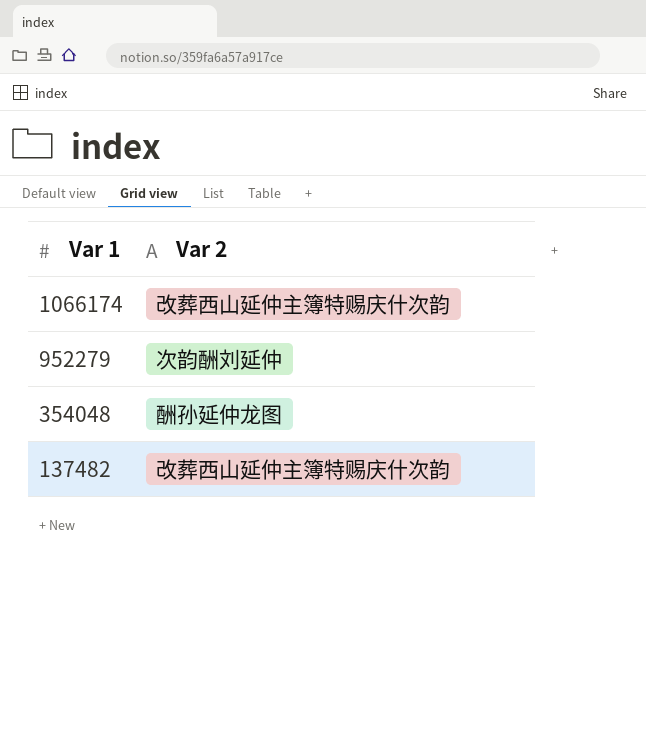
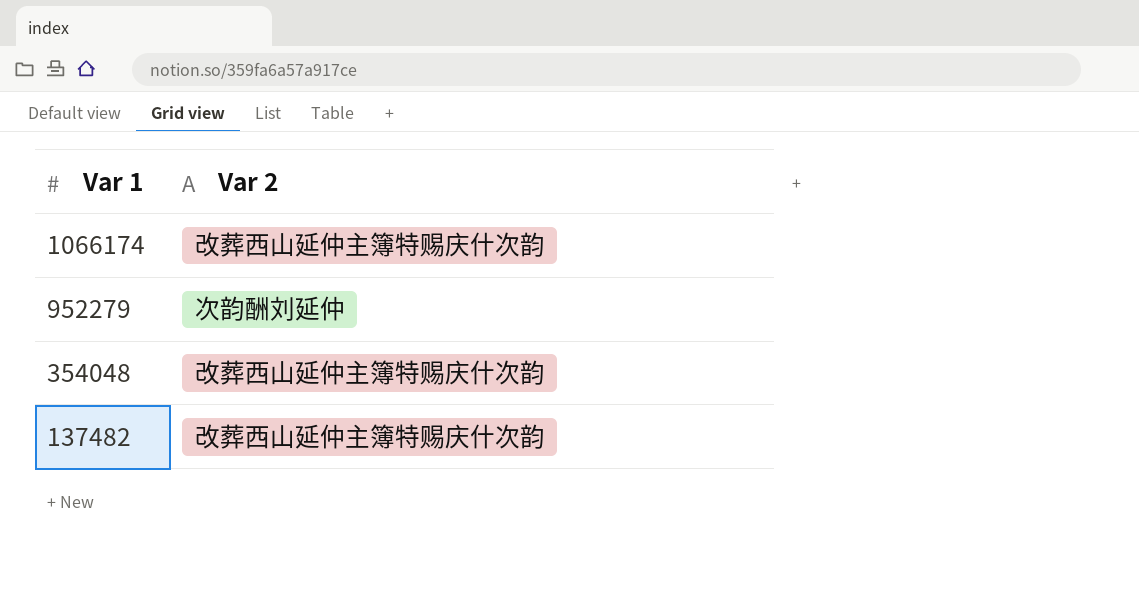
354048 | Var 2: 酬孙延仲龙图 -> 改葬西山延仲主簿特赐庆什次韵

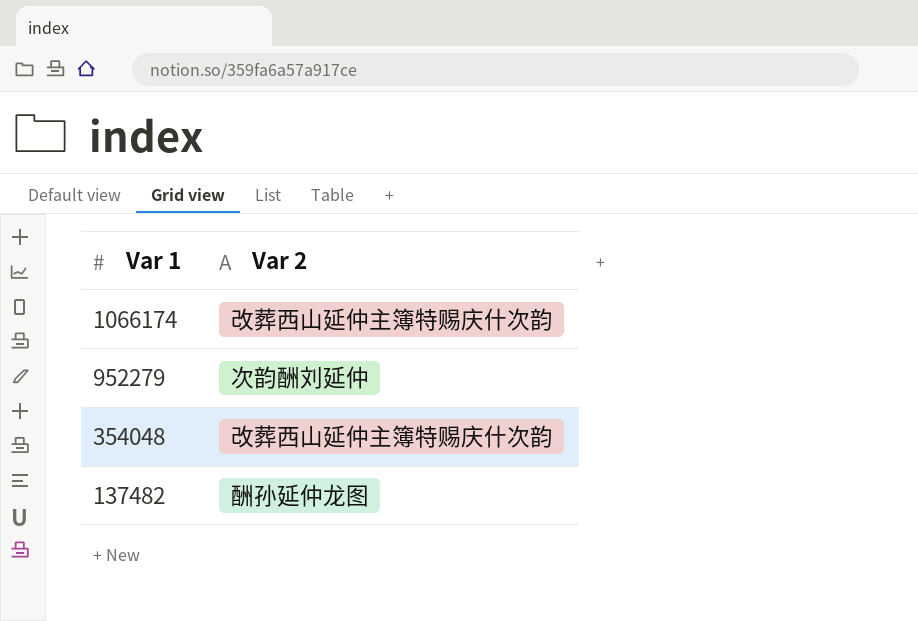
137482 | Var 2: 改葬西山延仲主簿特赐庆什次韵 -> 酬孙延仲龙图

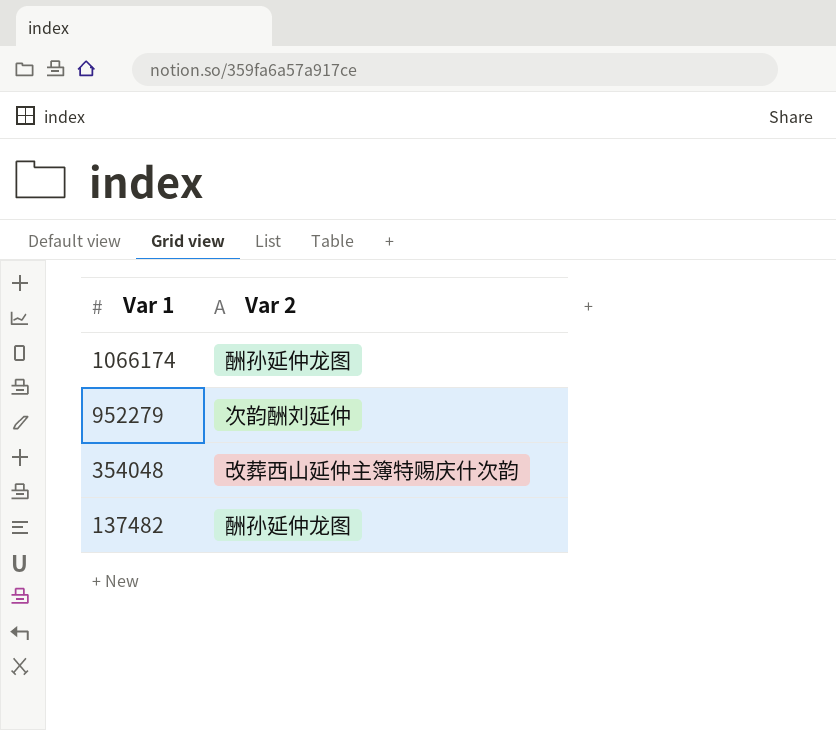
1066174 | Var 2: 改葬西山延仲主簿特赐庆什次韵 -> 酬孙延仲龙图

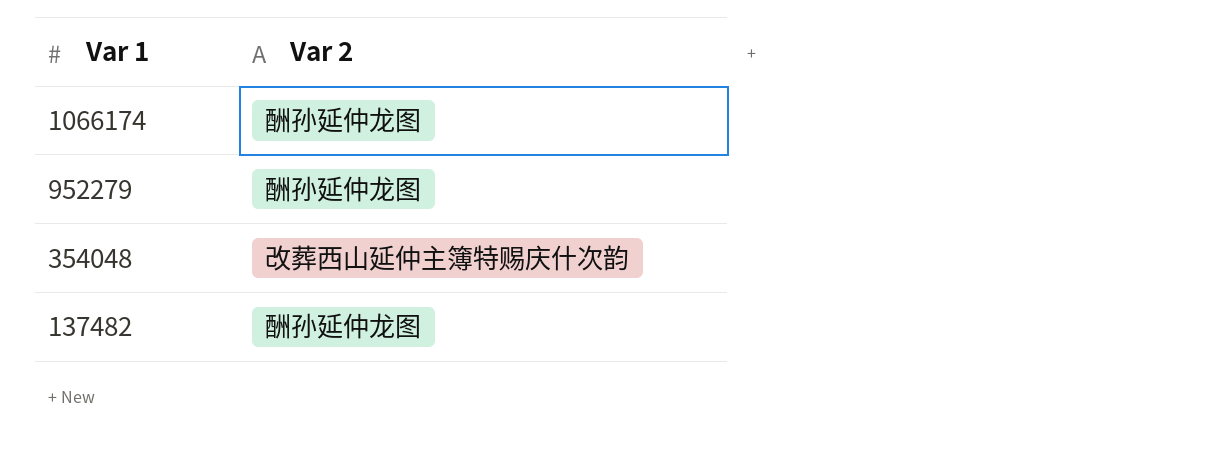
952279 | Var 2: 次韵酬刘延仲 -> 酬孙延仲龙图

